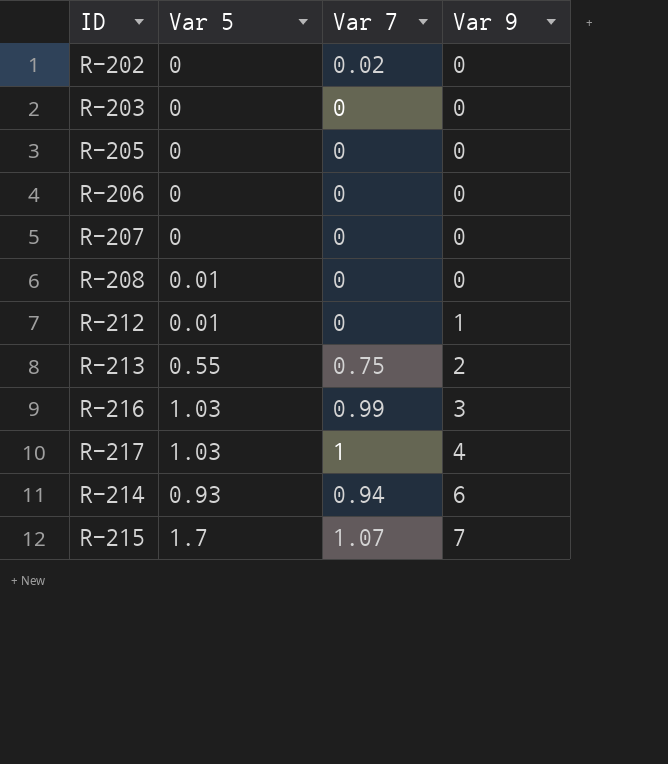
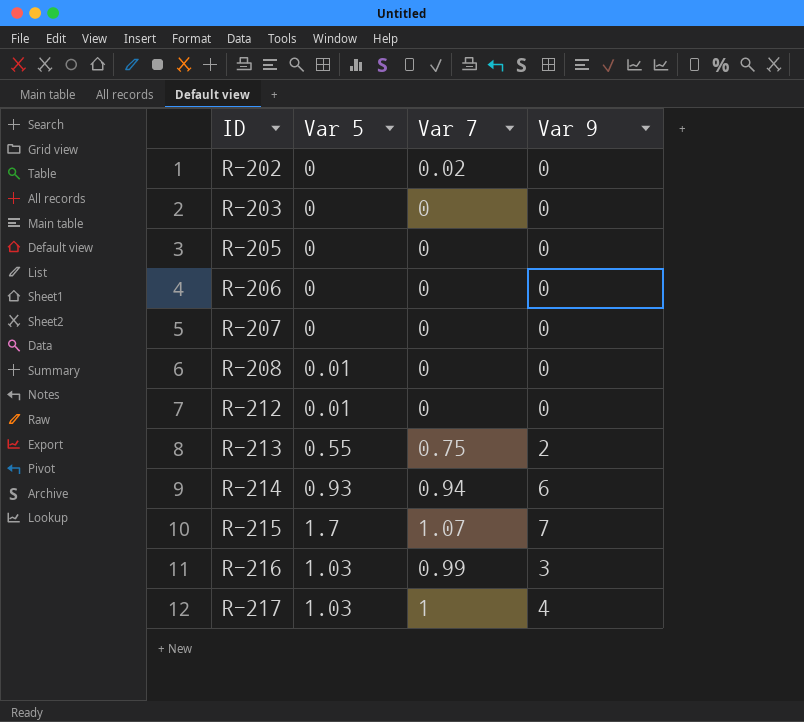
row order: Var 9 ascending -> ID ascending
R-212 | Var 9: 1 -> 0

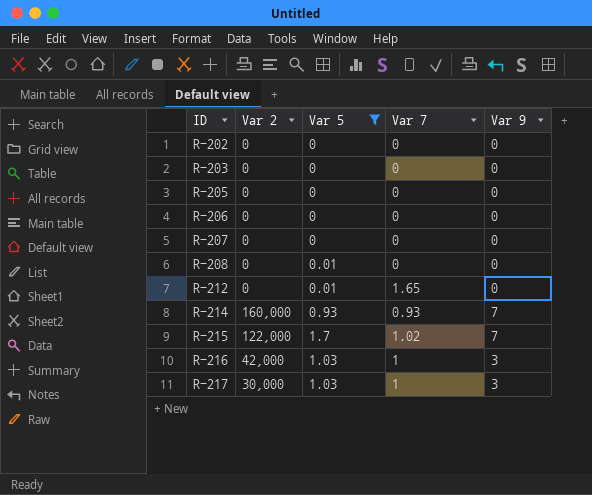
filter: none -> Var 5 != 0.55
column Var 2 | position: none -> 2
R-202 | Var 7: 0.02 -> 0
R-212 | Var 7: 0 -> 1.65
R-214 | Var 7: 0.94 -> 0.93
R-214 | Var 9: 6 -> 7
R-215 | Var 7: 1.07 -> 1.02
R-216 | Var 7: 0.99 -> 1
R-217 | Var 9: 4 -> 3

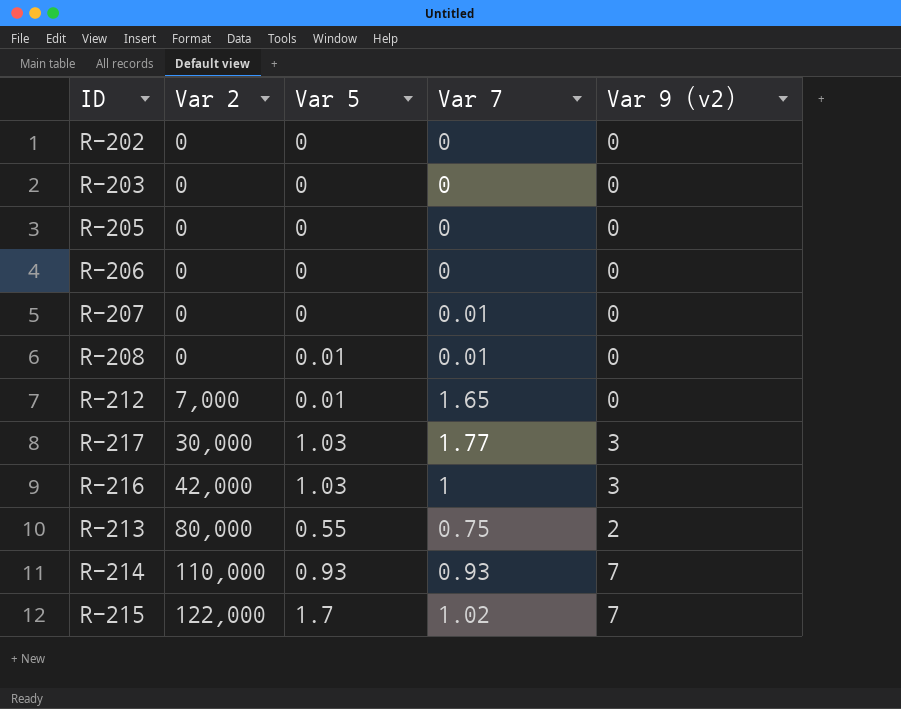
filter: Var 5 != 0.55 -> none
row order: ID ascending -> Var 2 ascending
column name: Var 9 -> Var 9 (v2)
R-207 | Var 7: 0 -> 0.01
R-208 | Var 7: 0 -> 0.01
R-212 | Var 2: 0 -> 7,000
R-217 | Var 7: 1 -> 1.77
R-214 | Var 2: 160,000 -> 110,000

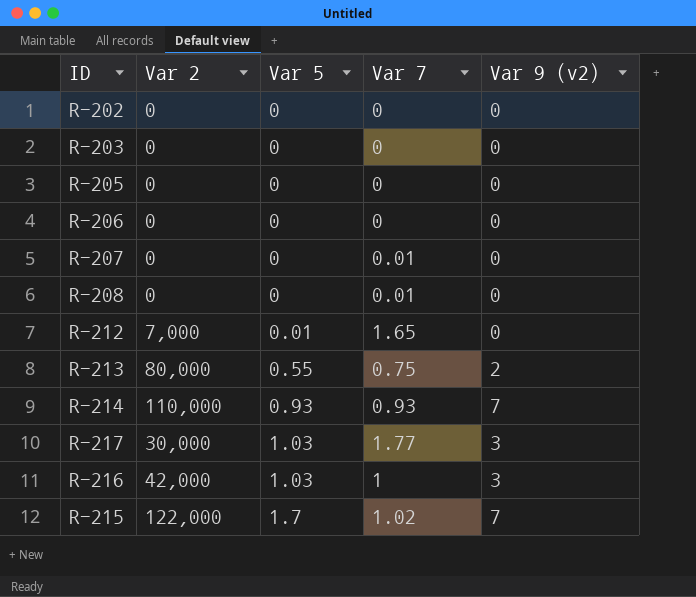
row order: Var 2 ascending -> Var 5 ascending
R-208 | Var 5: 0.01 -> 0

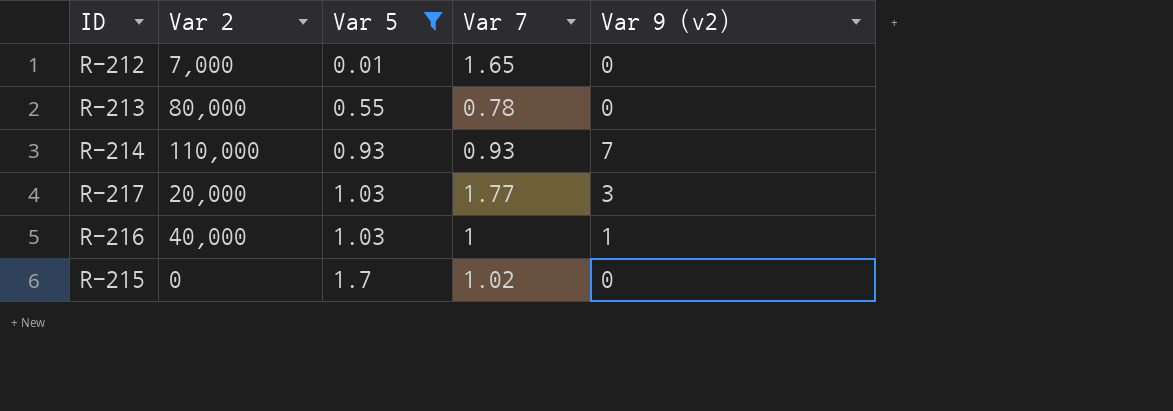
filter: none -> Var 5 != 0
R-213 | Var 7: 0.75 -> 0.78
R-213 | Var 9 (v2): 2 -> 0
R-217 | Var 2: 30,000 -> 20,000
R-216 | Var 2: 42,000 -> 40,000
R-216 | Var 9 (v2): 3 -> 1
R-215 | Var 2: 122,000 -> 0
R-215 | Var 9 (v2): 7 -> 0

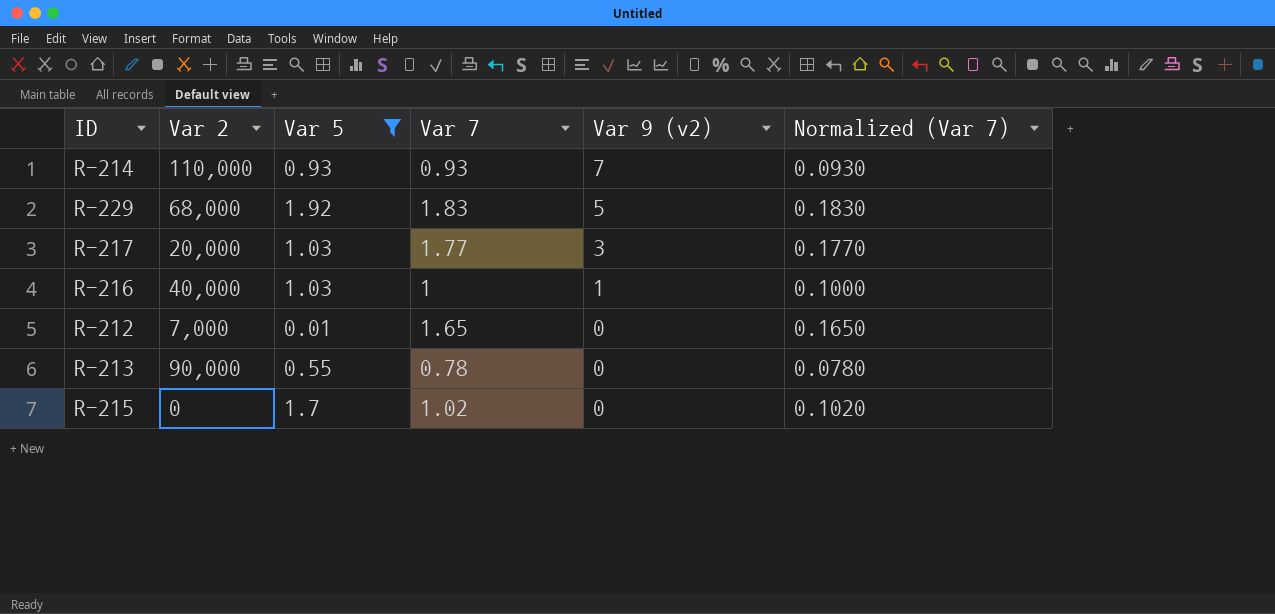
row order: Var 5 ascending -> Var 9 (v2) descending
column Normalized (Var 7) | formula: none -> [Var 7] * 0.1
row R-229: none -> 68,000 | 1.92 | 1.83 | 5 | 0.1830
R-213 | Var 2: 80,000 -> 90,000

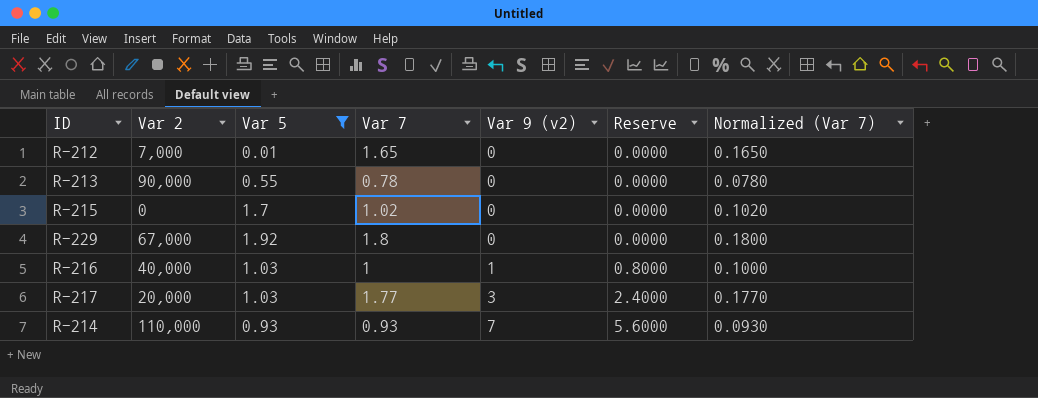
row order: Var 9 (v2) descending -> Var 9 (v2) ascending
column Reserve | formula: none -> [Var 9 (v2)] * 0.8
R-229 | Var 2: 68,000 -> 67,000
R-229 | Var 7: 1.83 -> 1.8
R-229 | Var 9 (v2): 5 -> 0
R-229 | Normalized (Var 7): 0.1830 -> 0.1800

